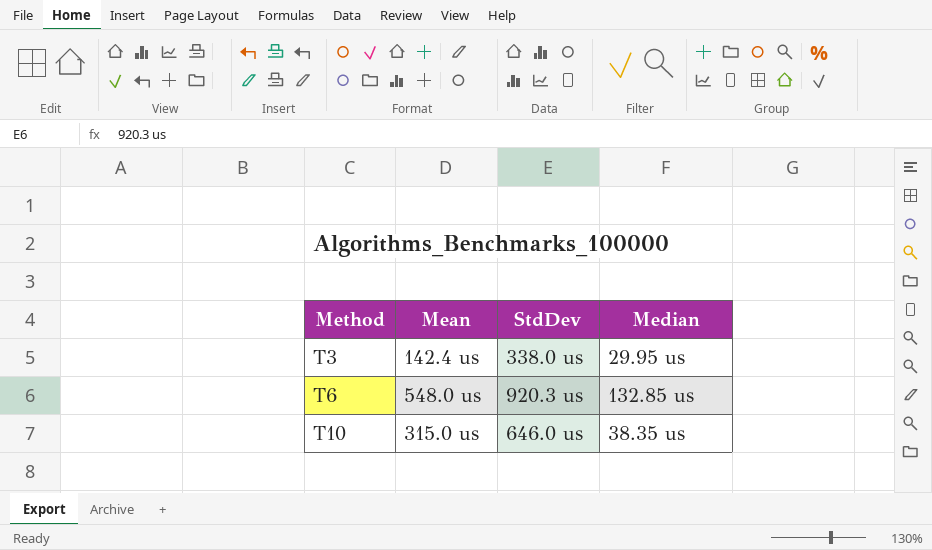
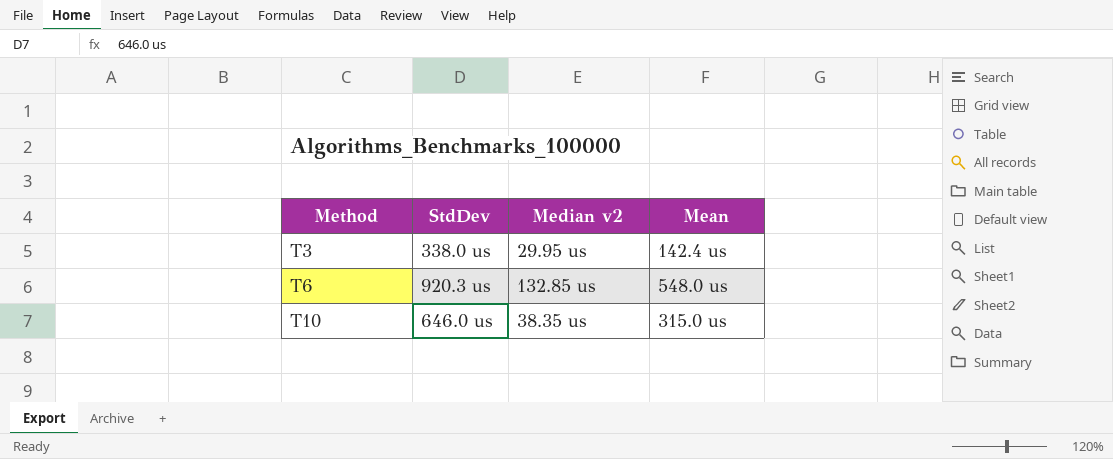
column name: Median -> Median v2
column Mean | position: 2 -> 4

